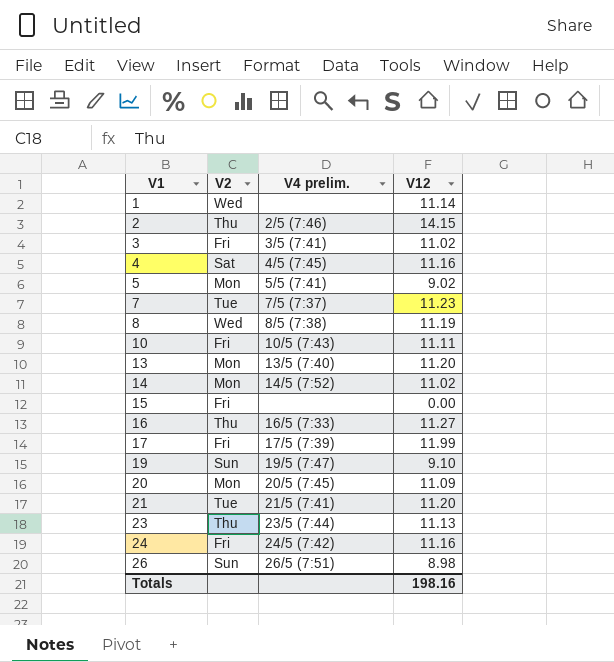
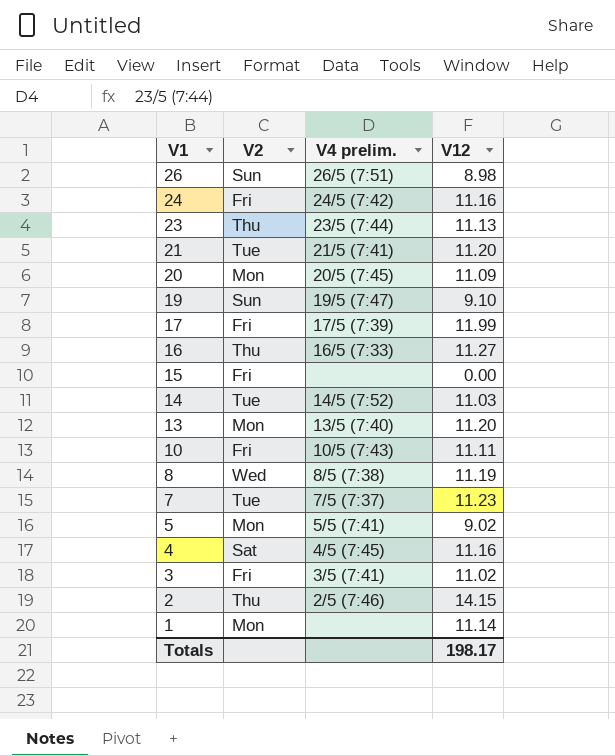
row order: V1 ascending -> V1 descending
14 | V2: Mon -> Tue
14 | V12: 11.02 -> 11.03
1 | V2: Wed -> Mon
Totals | V12: 198.16 -> 198.17

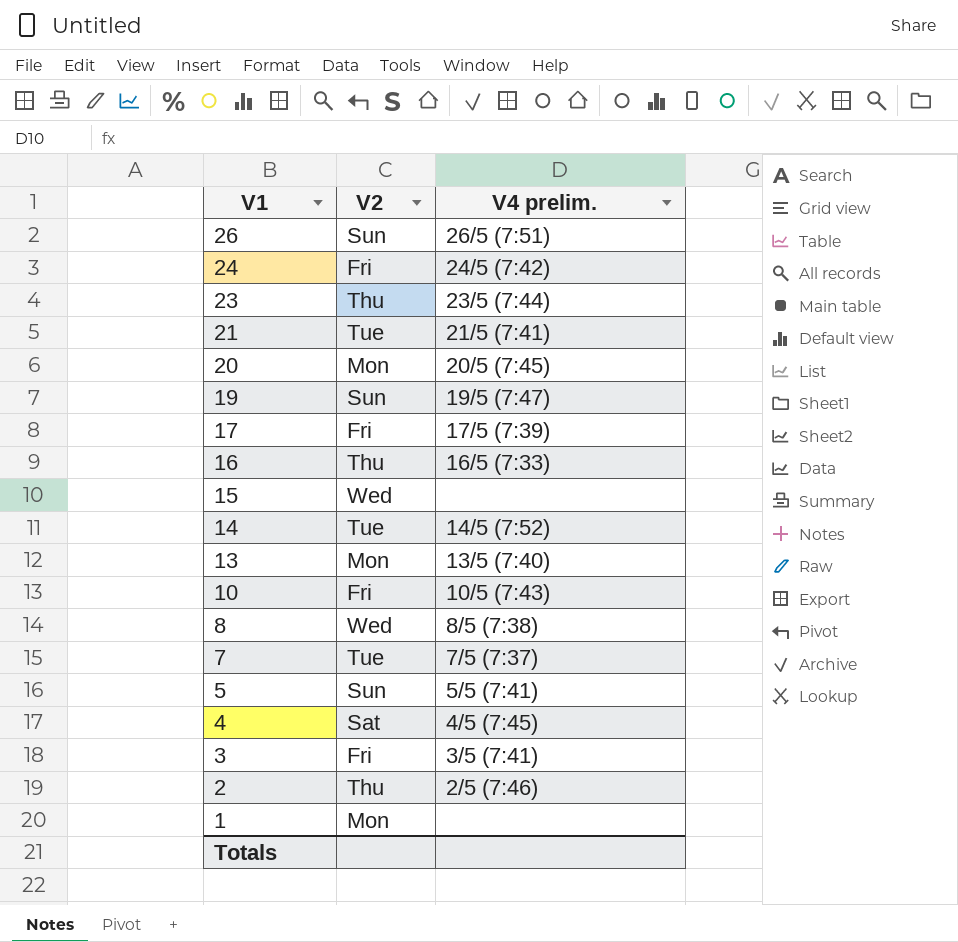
column V12 | position: 4 -> none
15 | V2: Fri -> Wed
5 | V2: Mon -> Sun

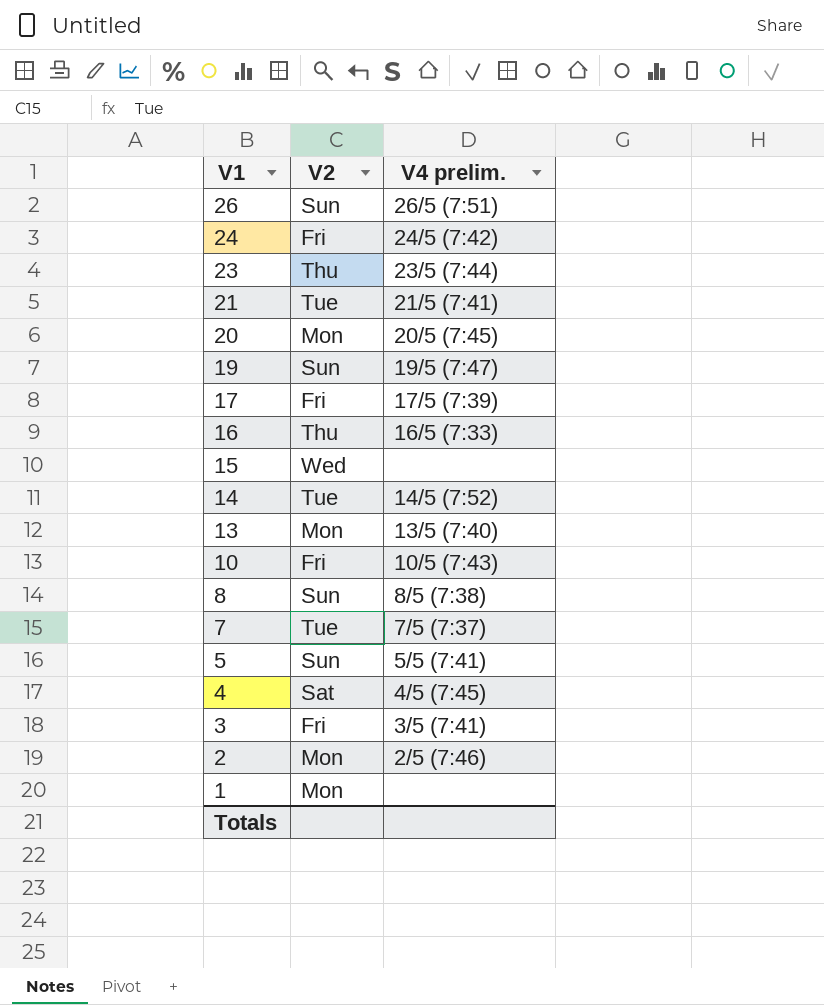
8 | V2: Wed -> Sun
2 | V2: Thu -> Mon

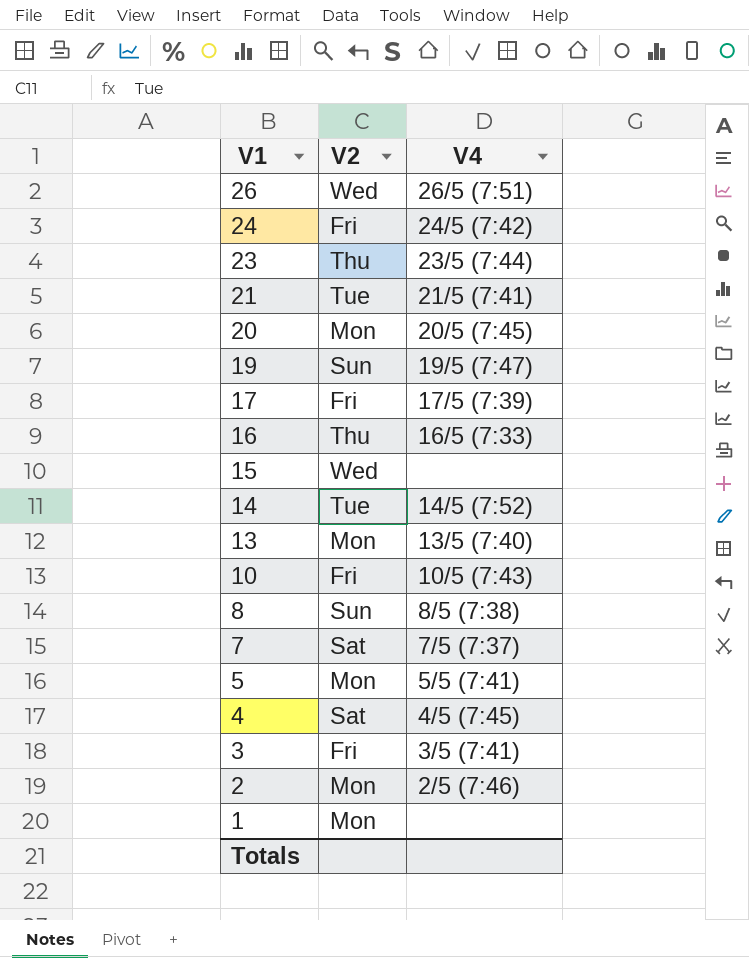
column name: V4 prelim. -> V4
26 | V2: Sun -> Wed
7 | V2: Tue -> Sat
5 | V2: Sun -> Mon

